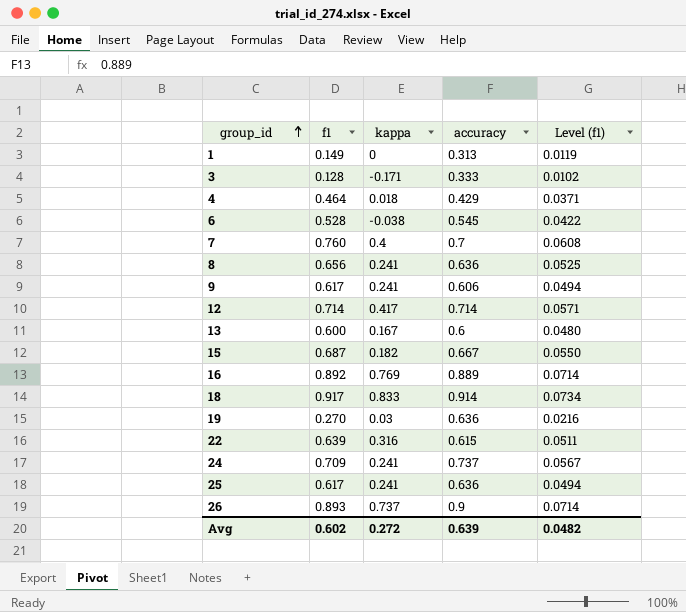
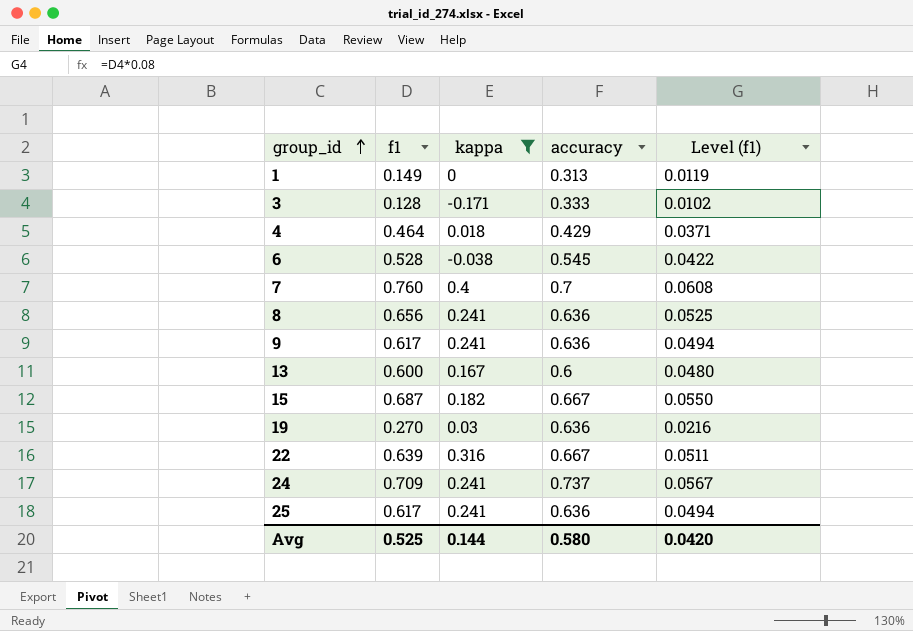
filter: none -> kappa <= 0.4
9 | accuracy: 0.606 -> 0.636
22 | accuracy: 0.615 -> 0.667
Avg | f1: 0.602 -> 0.525
Avg | kappa: 0.272 -> 0.144
Avg | accuracy: 0.639 -> 0.580
Avg | Level (f1): 0.0482 -> 0.0420

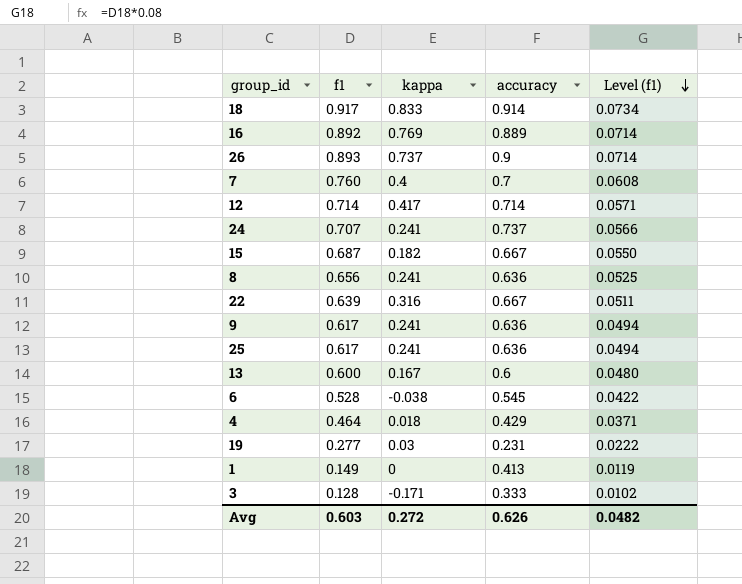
filter: kappa <= 0.4 -> none
row order: group_id ascending -> Level (f1) descending
24 | f1: 0.709 -> 0.707
24 | Level (f1): 0.0567 -> 0.0566
19 | f1: 0.270 -> 0.277
19 | accuracy: 0.636 -> 0.231
19 | Level (f1): 0.0216 -> 0.0222
1 | accuracy: 0.313 -> 0.413
Avg | f1: 0.525 -> 0.603
Avg | kappa: 0.144 -> 0.272
Avg | accuracy: 0.580 -> 0.626
Avg | Level (f1): 0.0420 -> 0.0482

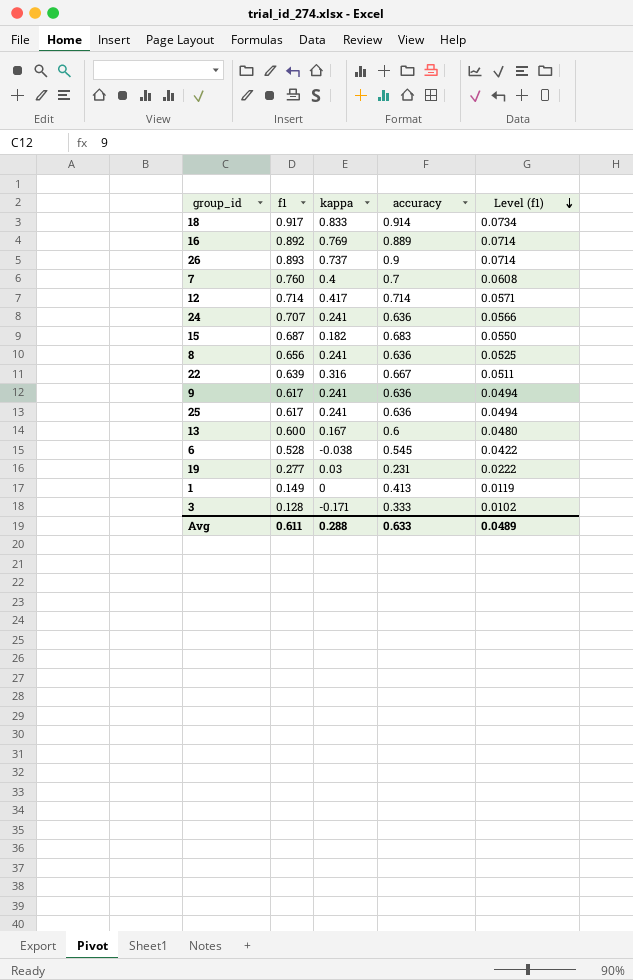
row 4: 0.464 | 0.018 | 0.429 | 0.0371 -> none
24 | accuracy: 0.737 -> 0.636
15 | accuracy: 0.667 -> 0.683
Avg | f1: 0.603 -> 0.611
Avg | kappa: 0.272 -> 0.288
Avg | accuracy: 0.626 -> 0.633
Avg | Level (f1): 0.0482 -> 0.0489

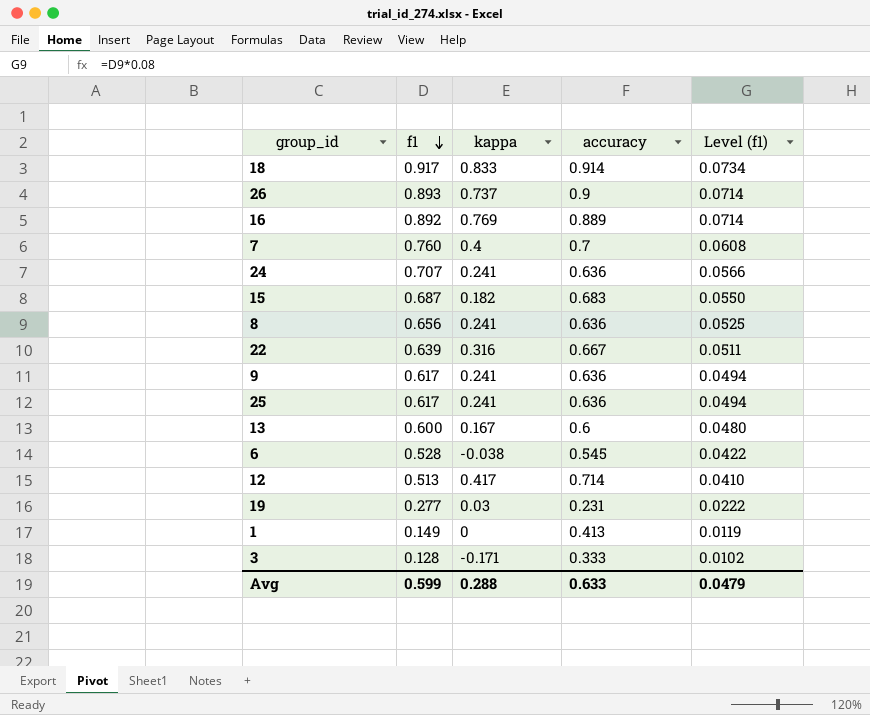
row order: Level (f1) descending -> f1 descending
12 | f1: 0.714 -> 0.513
12 | Level (f1): 0.0571 -> 0.0410
Avg | f1: 0.611 -> 0.599
Avg | Level (f1): 0.0489 -> 0.0479

